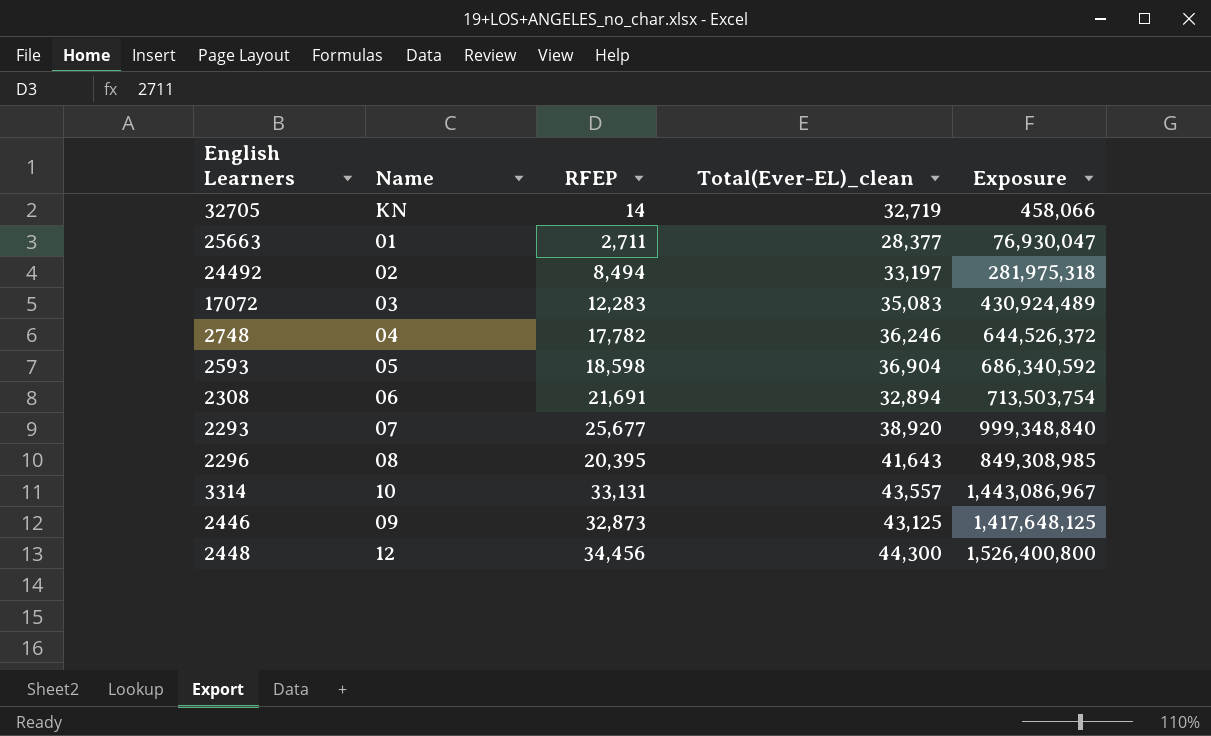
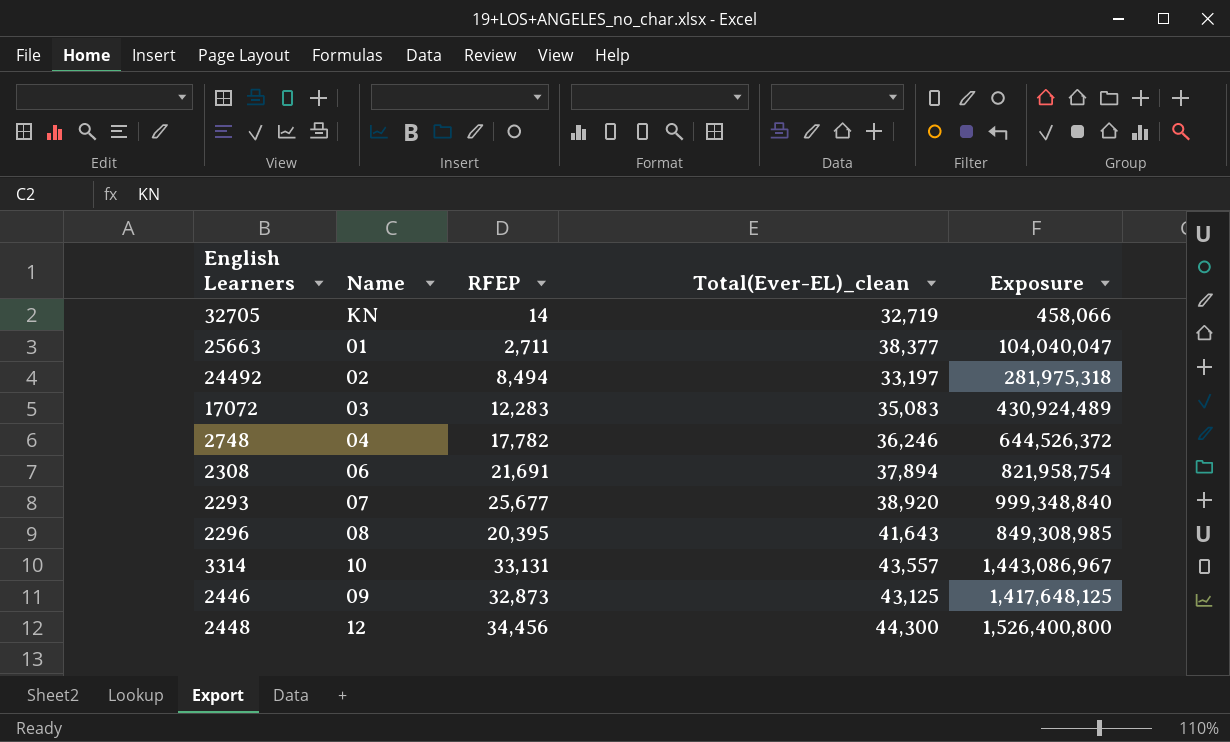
row 2593: 05 | 18,598 | 36,904 | 686,340,592 -> none
25663 | Total(Ever-EL)_clean: 28,377 -> 38,377
25663 | Exposure: 76,930,047 -> 104,040,047
2308 | Total(Ever-EL)_clean: 32,894 -> 37,894
2308 | Exposure: 713,503,754 -> 821,958,754

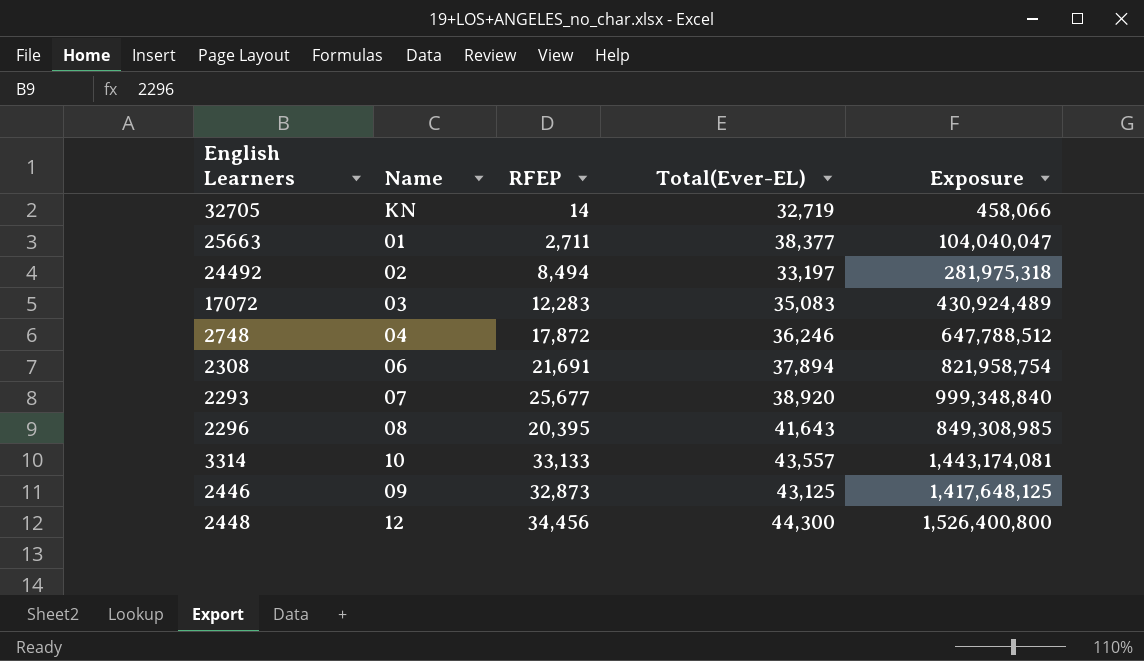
column name: Total(Ever-EL)_clean -> Total(Ever-EL)
2748 | RFEP: 17,782 -> 17,872
2748 | Exposure: 644,526,372 -> 647,788,512
3314 | RFEP: 33,131 -> 33,133
3314 | Exposure: 1,443,086,967 -> 1,443,174,081

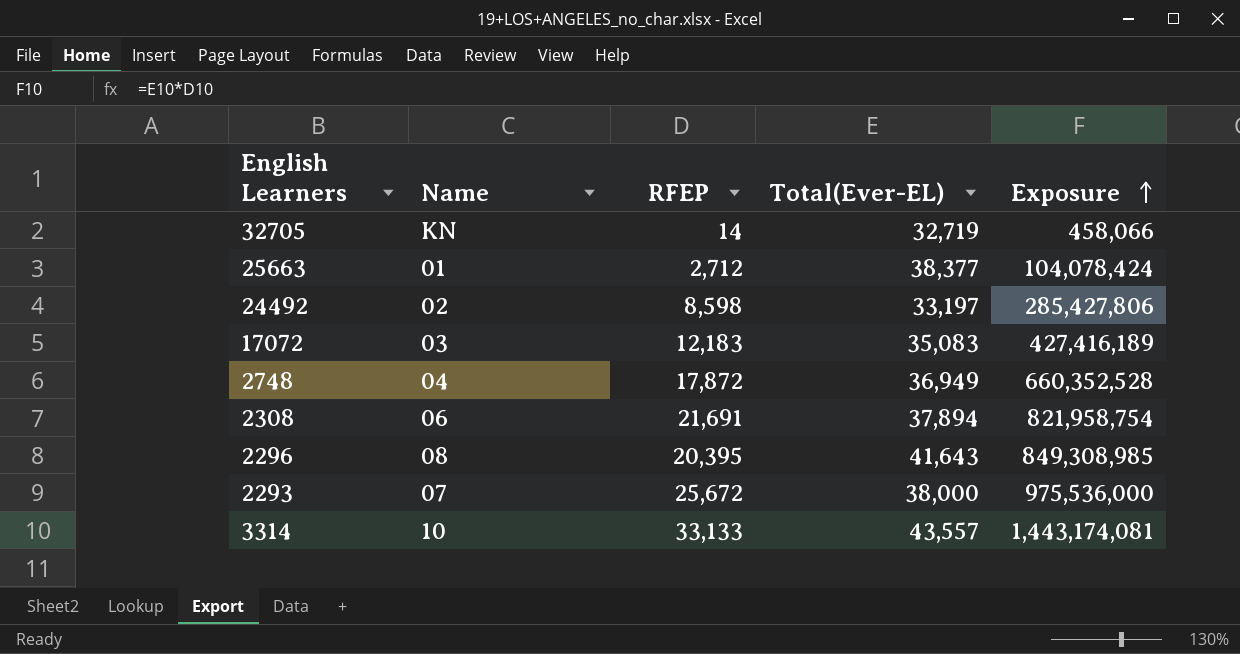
row order: none -> Exposure ascending
row 2446: 09 | 32,873 | 43,125 | 1,417,648,125 -> none
row 2448: 12 | 34,456 | 44,300 | 1,526,400,800 -> none
25663 | RFEP: 2,711 -> 2,712
25663 | Exposure: 104,040,047 -> 104,078,424
24492 | RFEP: 8,494 -> 8,598
24492 | Exposure: 281,975,318 -> 285,427,806
17072 | RFEP: 12,283 -> 12,183
17072 | Exposure: 430,924,489 -> 427,416,189
2748 | Total(Ever-EL): 36,246 -> 36,949
2748 | Exposure: 647,788,512 -> 660,352,528
2293 | RFEP: 25,677 -> 25,672
2293 | Total(Ever-EL): 38,920 -> 38,000
2293 | Exposure: 999,348,840 -> 975,536,000

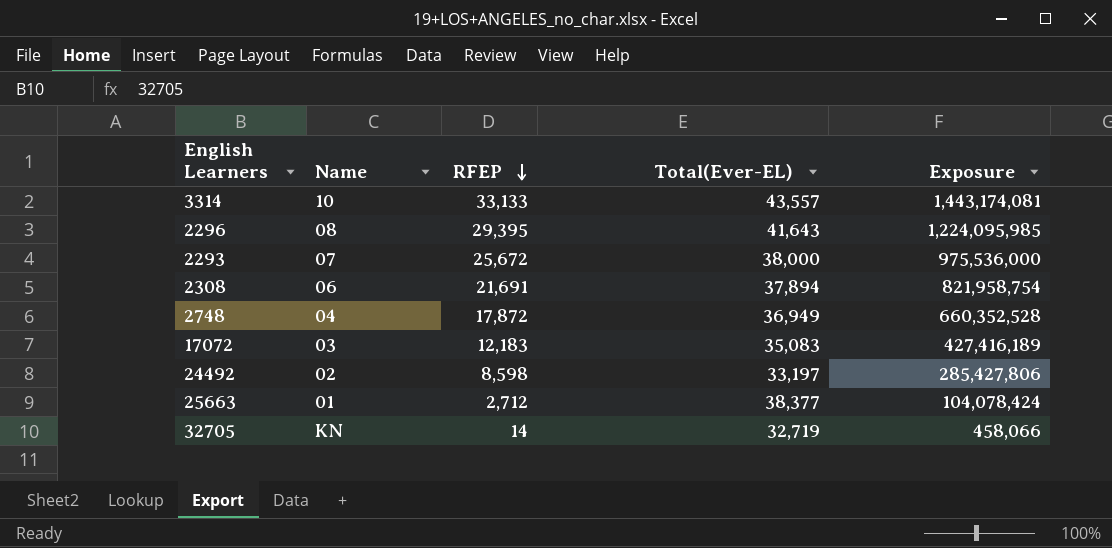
row order: Exposure ascending -> RFEP descending
2296 | RFEP: 20,395 -> 29,395
2296 | Exposure: 849,308,985 -> 1,224,095,985

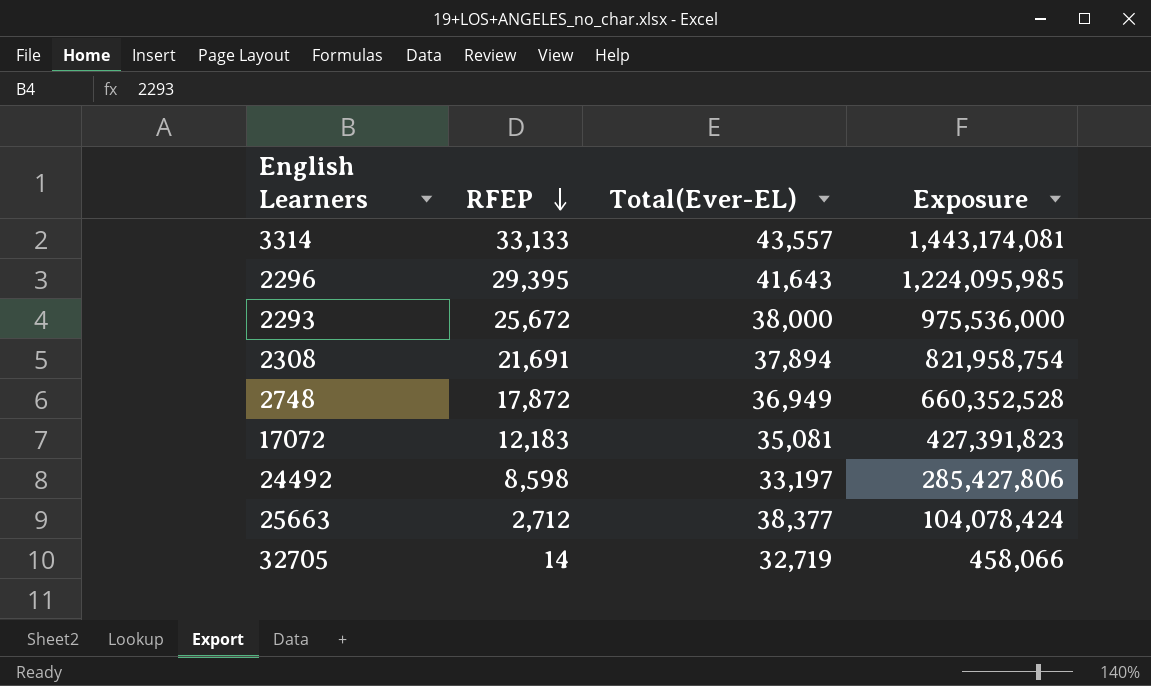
column Name | position: 2 -> none
17072 | Total(Ever-EL): 35,083 -> 35,081
17072 | Exposure: 427,416,189 -> 427,391,823

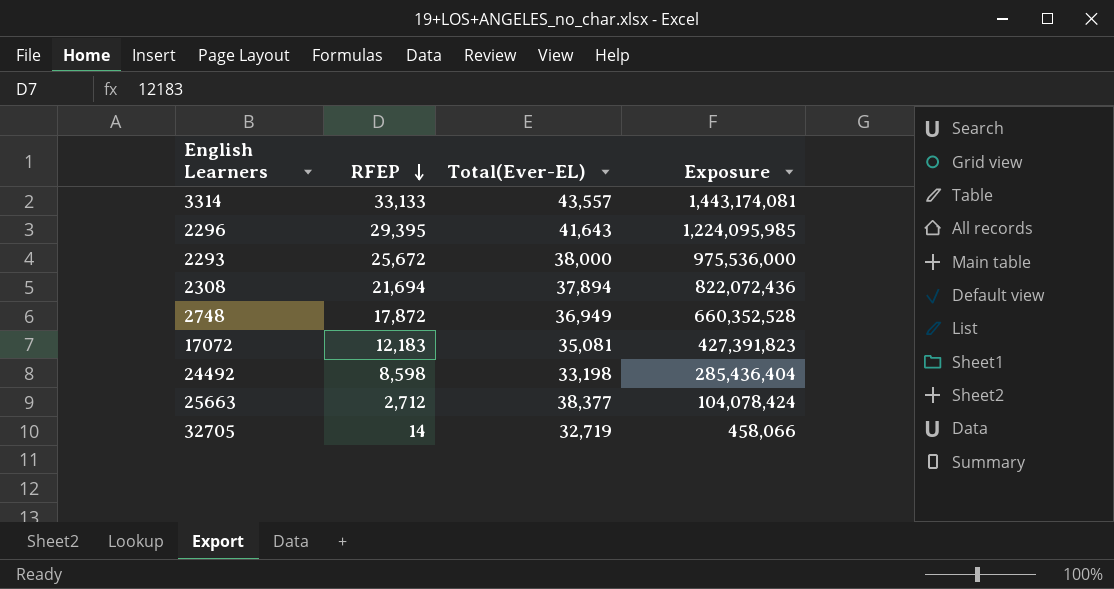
2308 | RFEP: 21,691 -> 21,694
2308 | Exposure: 821,958,754 -> 822,072,436
24492 | Total(Ever-EL): 33,197 -> 33,198
24492 | Exposure: 285,427,806 -> 285,436,404

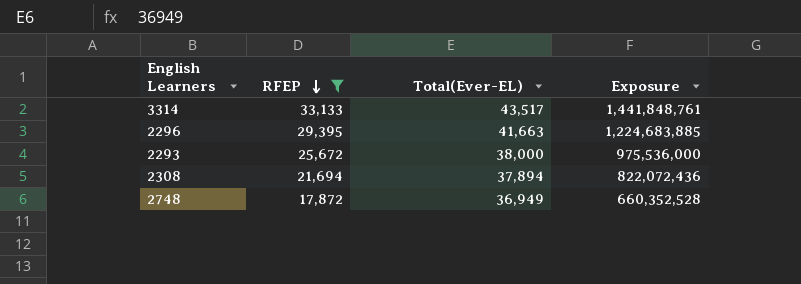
filter: none -> RFEP >= 17,872
3314 | Total(Ever-EL): 43,557 -> 43,517
3314 | Exposure: 1,443,174,081 -> 1,441,848,761
2296 | Total(Ever-EL): 41,643 -> 41,663
2296 | Exposure: 1,224,095,985 -> 1,224,683,885

